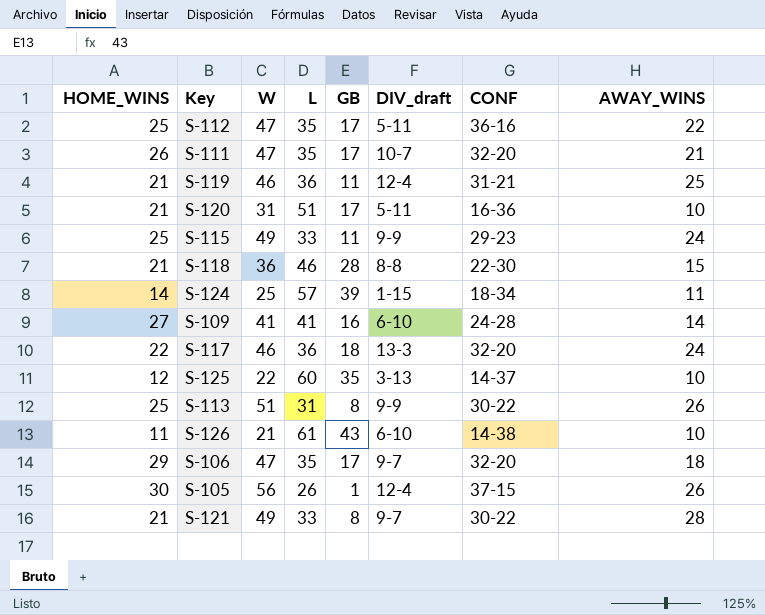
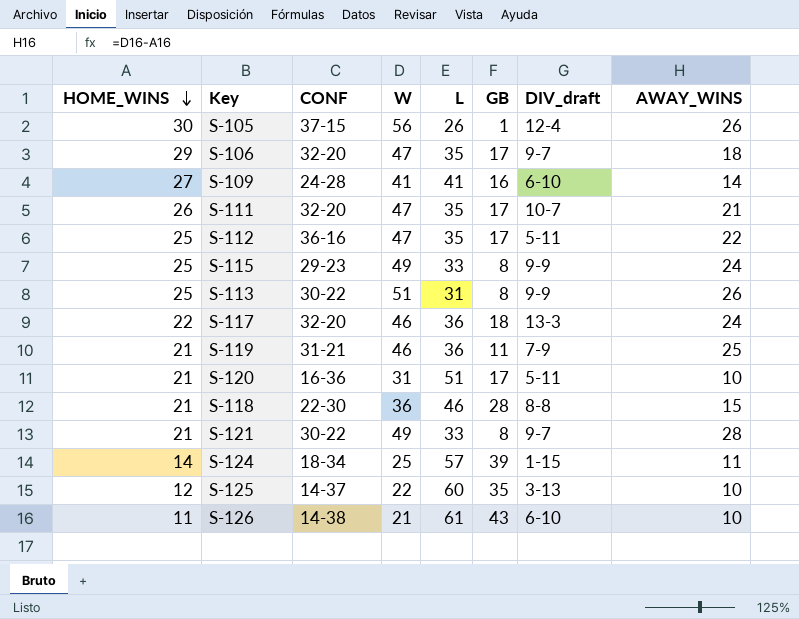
row order: none -> HOME_WINS descending
column CONF | position: 7 -> 3
S-115 | GB: 11 -> 8
S-119 | DIV_draft: 12-4 -> 7-9

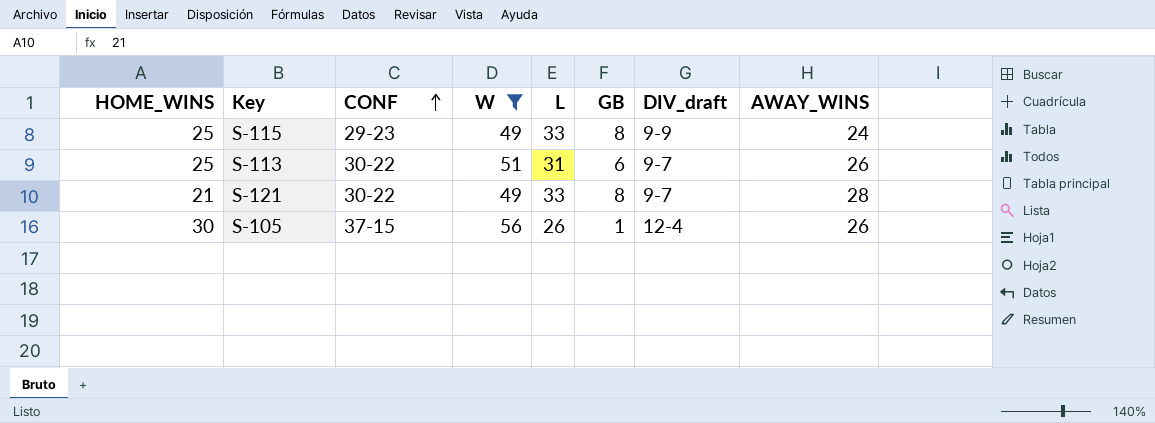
filter: none -> W >= 49
row order: HOME_WINS descending -> CONF ascending
S-113 | GB: 8 -> 6
S-113 | DIV_draft: 9-9 -> 9-7

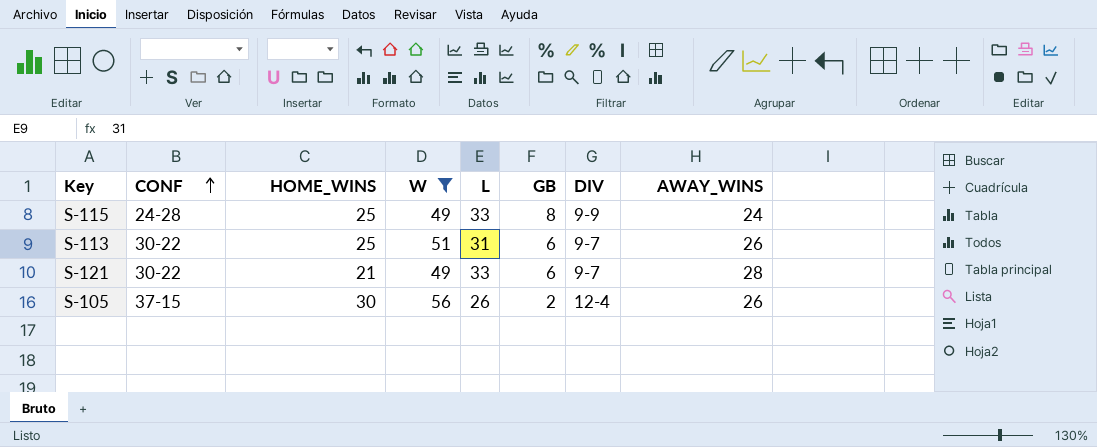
column HOME_WINS | position: 1 -> 3
column name: DIV_draft -> DIV
S-115 | CONF: 29-23 -> 24-28
S-121 | GB: 8 -> 6
S-105 | GB: 1 -> 2

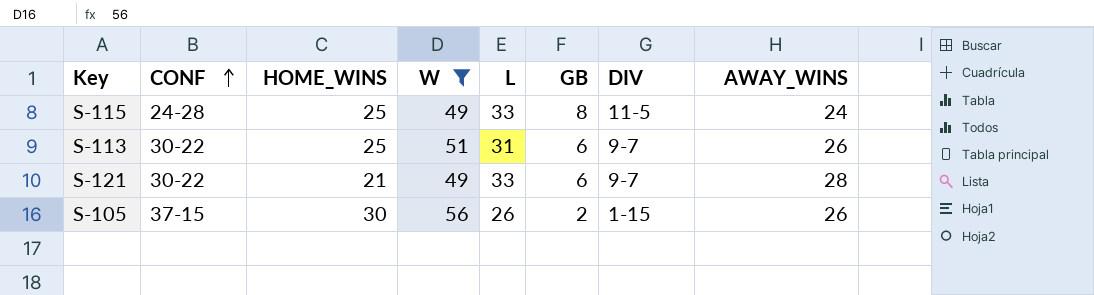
S-115 | DIV: 9-9 -> 11-5
S-105 | DIV: 12-4 -> 1-15

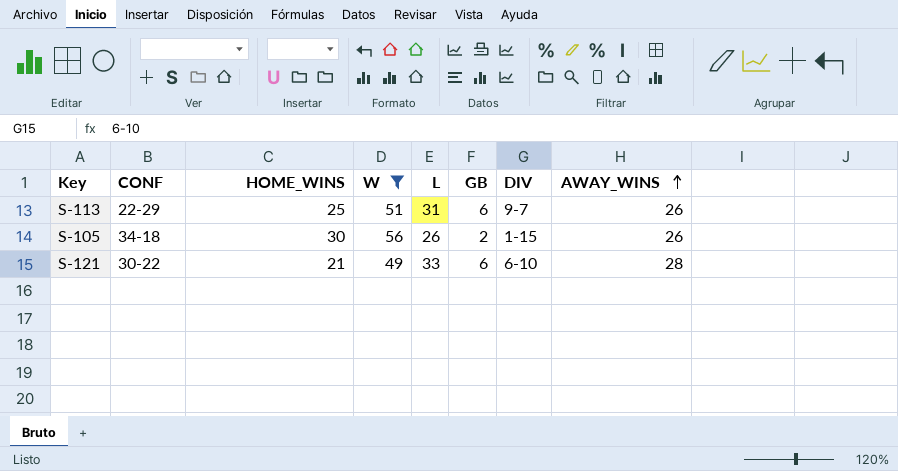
row order: CONF ascending -> AWAY_WINS ascending
row S-115: 24-28 | 25 | 49 | 33 | 8 | 11-5 | 24 -> none
S-113 | CONF: 30-22 -> 22-29
S-105 | CONF: 37-15 -> 34-18
S-121 | DIV: 9-7 -> 6-10

